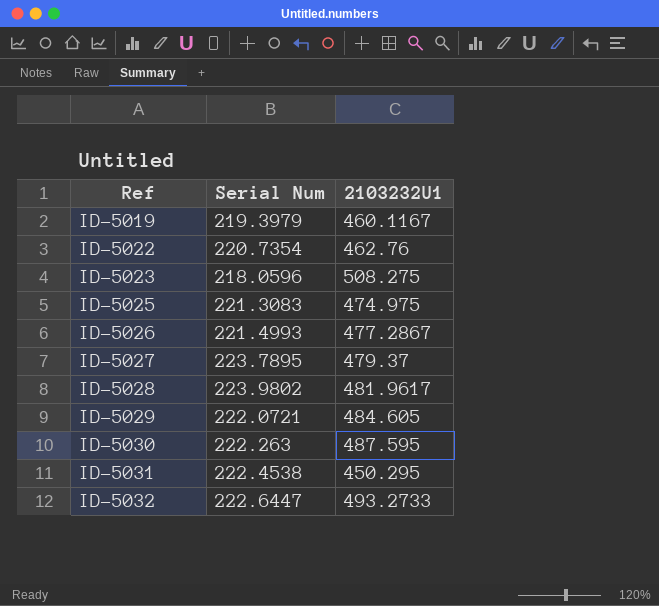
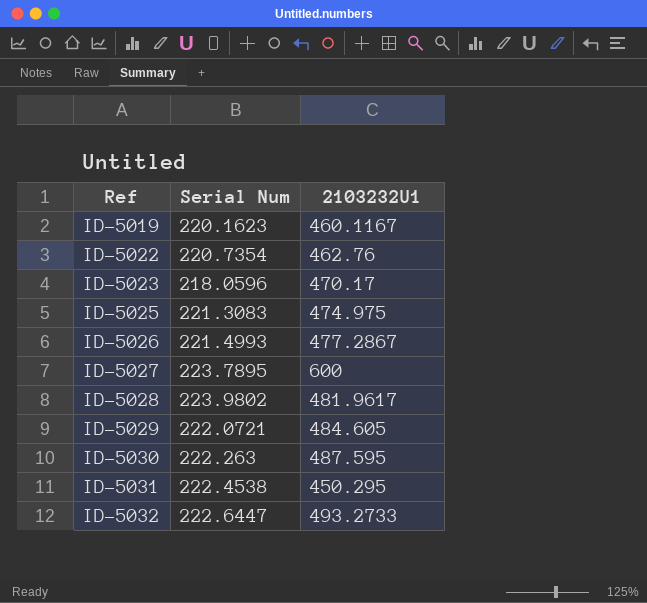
ID-5019 | Serial Num: 219.3979 -> 220.1623
ID-5023 | 2103232U1: 508.275 -> 470.17
ID-5027 | 2103232U1: 479.37 -> 600

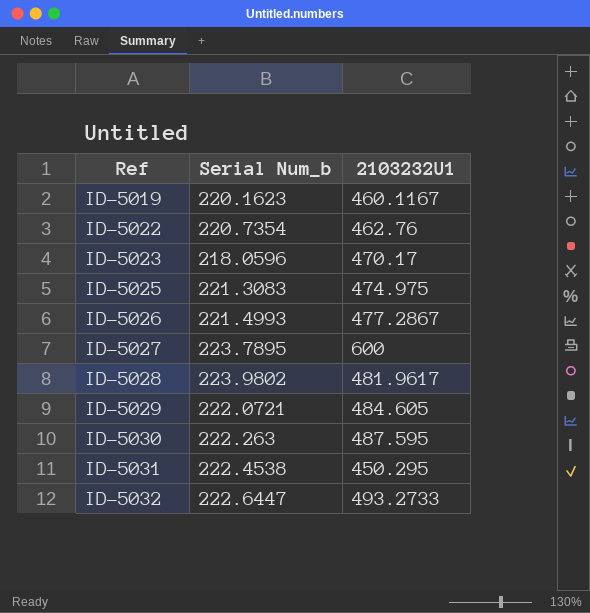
column name: Serial Num -> Serial Num_b

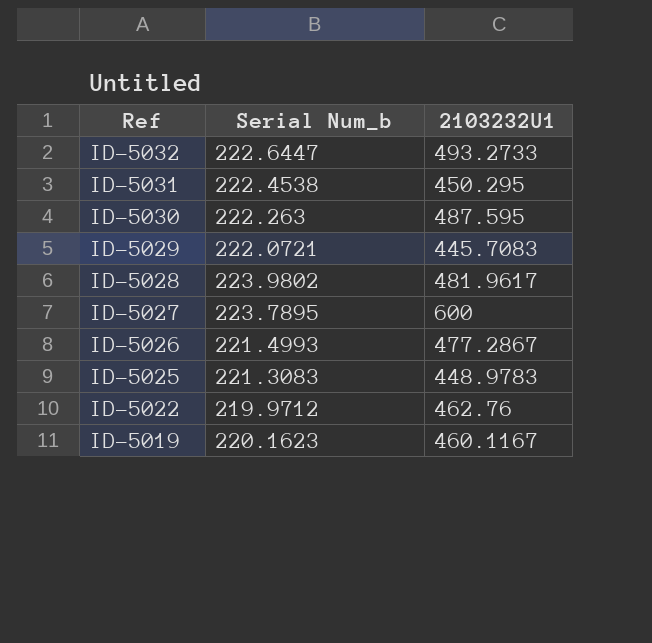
row order: Ref ascending -> Ref descending
row ID-5023: 218.0596 | 470.17 -> none
ID-5029 | 2103232U1: 484.605 -> 445.7083
ID-5025 | 2103232U1: 474.975 -> 448.9783
ID-5022 | Serial Num_b: 220.7354 -> 219.9712

